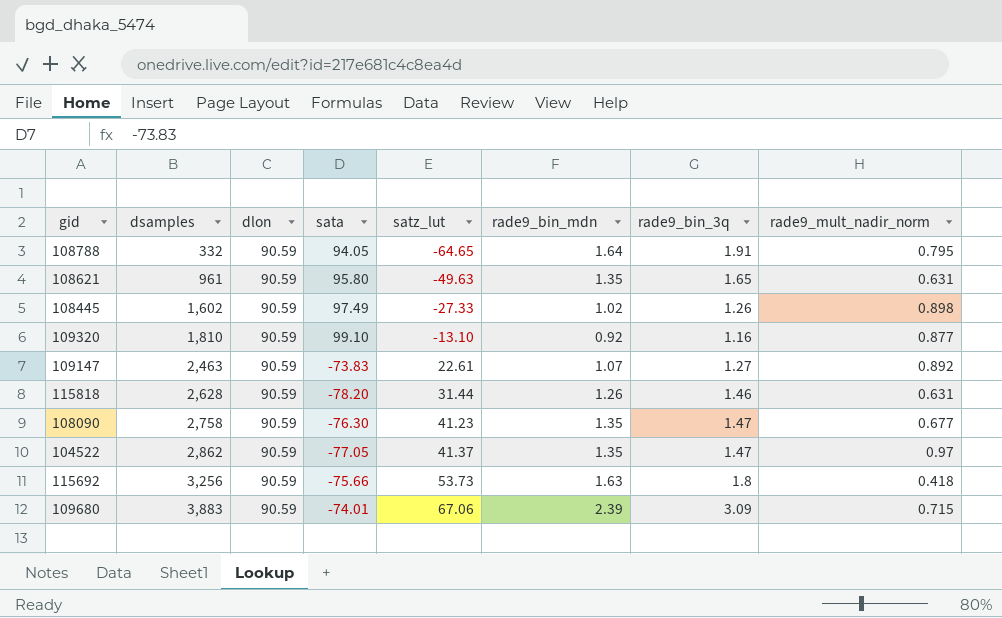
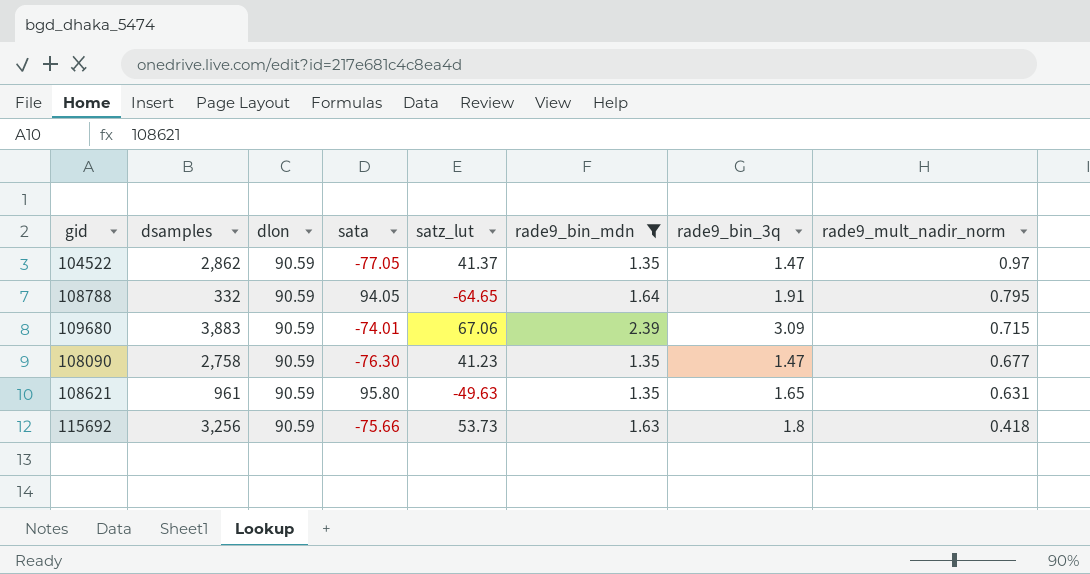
filter: none -> rade9_bin_mdn >= 1.35
row order: dsamples ascending -> rade9_mult_nadir_norm descending

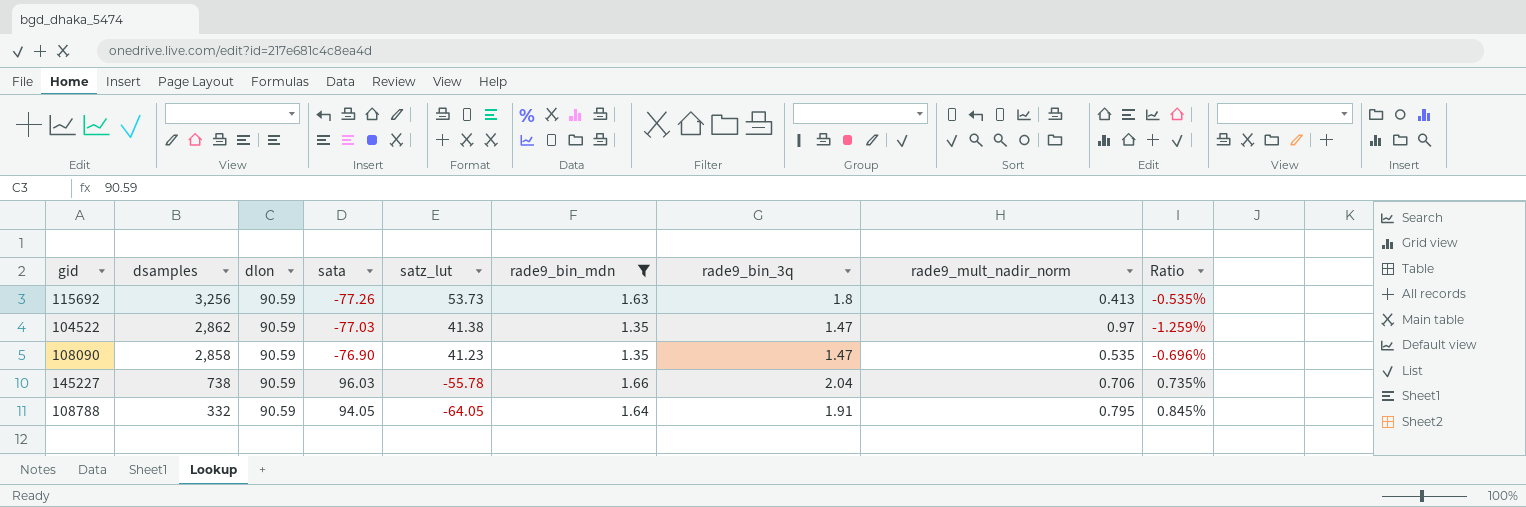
row order: rade9_mult_nadir_norm descending -> dsamples descending
column Ratio | formula: none -> [rade9_mult_nadir_norm] / [sata]
row 109680: 3,883 | 90.59 | -74.01 | 67.06 | 2.39 | 3.09 | 0.715 -> none
row 108621: 961 | 90.59 | 95.80 | -49.63 | 1.35 | 1.65 | 0.631 -> none
115692 | sata: -75.66 -> -77.26
115692 | rade9_mult_nadir_norm: 0.418 -> 0.413
104522 | sata: -77.05 -> -77.03
104522 | satz_lut: 41.37 -> 41.38
108090 | dsamples: 2,758 -> 2,858
108090 | sata: -76.30 -> -76.90
108090 | rade9_mult_nadir_norm: 0.677 -> 0.535
row 145227: none -> 738 | 90.59 | 96.03 | -55.78 | 1.66 | 2.04 | 0.706 | 0.735%
108788 | satz_lut: -64.65 -> -64.05

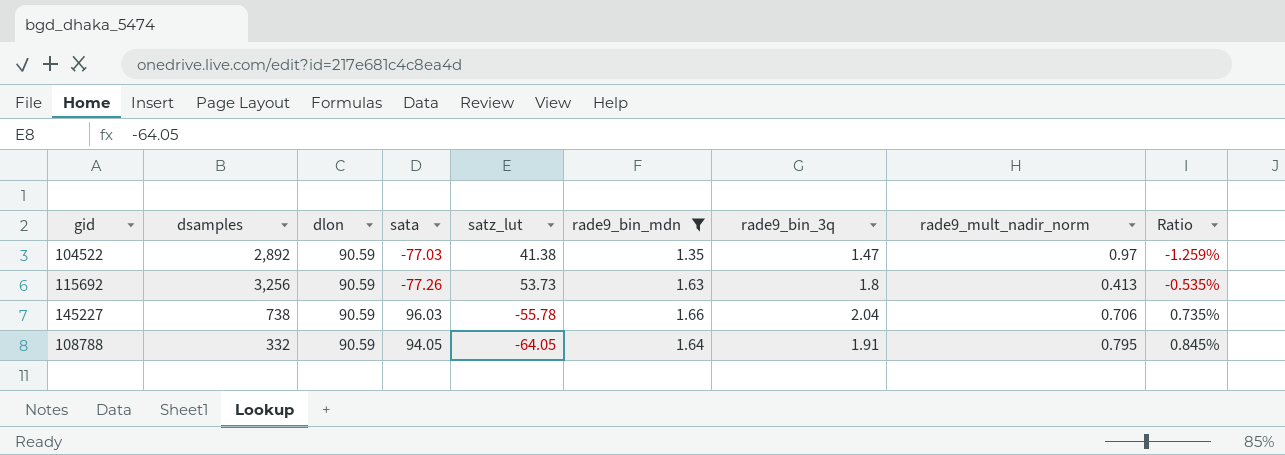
row order: dsamples descending -> Ratio ascending
row 108090: 2,858 | 90.59 | -76.90 | 41.23 | 1.35 | 1.47 | 0.535 | -0.696% -> none
104522 | dsamples: 2,862 -> 2,892

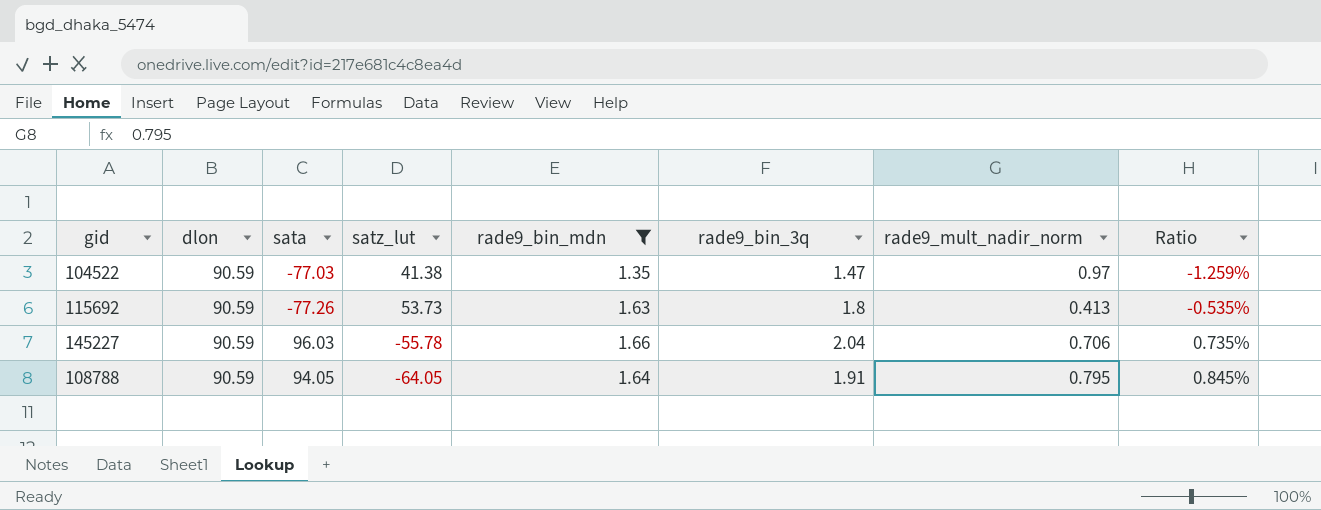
column dsamples | position: 2 -> none

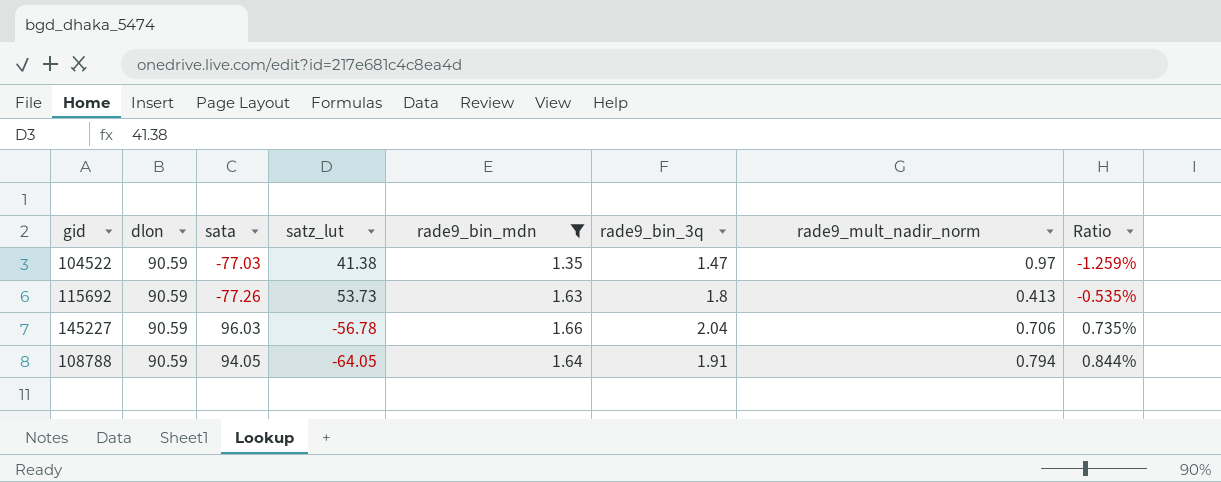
145227 | satz_lut: -55.78 -> -56.78
108788 | rade9_mult_nadir_norm: 0.795 -> 0.794
108788 | Ratio: 0.845% -> 0.844%

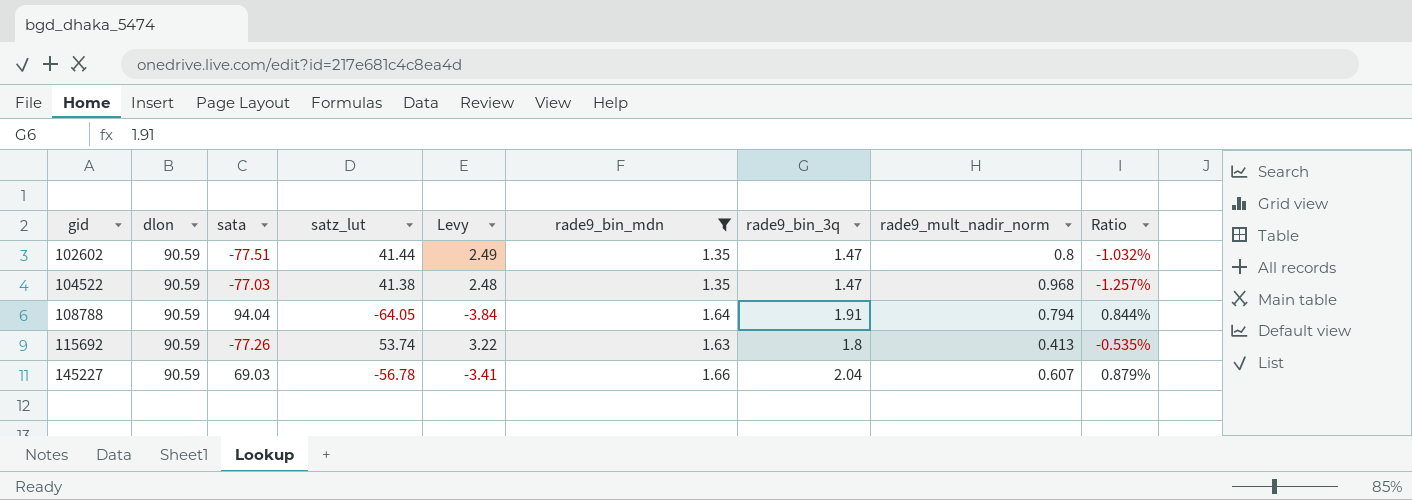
row order: Ratio ascending -> gid ascending
column Levy | formula: none -> [satz_lut] * 0.06
row 102602: none -> 90.59 | -77.51 | 41.44 | 2.49 | 1.35 | 1.47 | 0.8 | -1.032%
104522 | rade9_mult_nadir_norm: 0.97 -> 0.968
104522 | Ratio: -1.259% -> -1.257%
108788 | sata: 94.05 -> 94.04
115692 | satz_lut: 53.73 -> 53.74
145227 | sata: 96.03 -> 69.03
145227 | rade9_mult_nadir_norm: 0.706 -> 0.607
145227 | Ratio: 0.735% -> 0.879%

